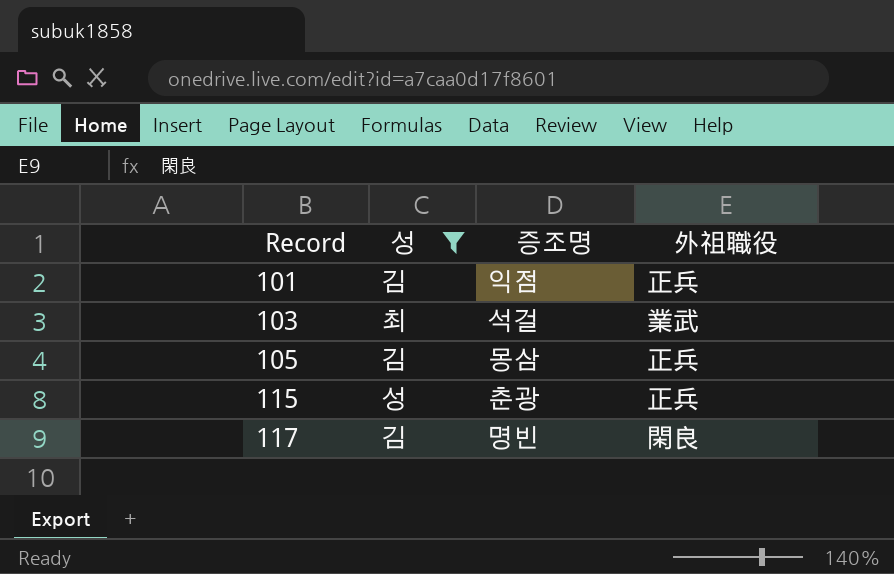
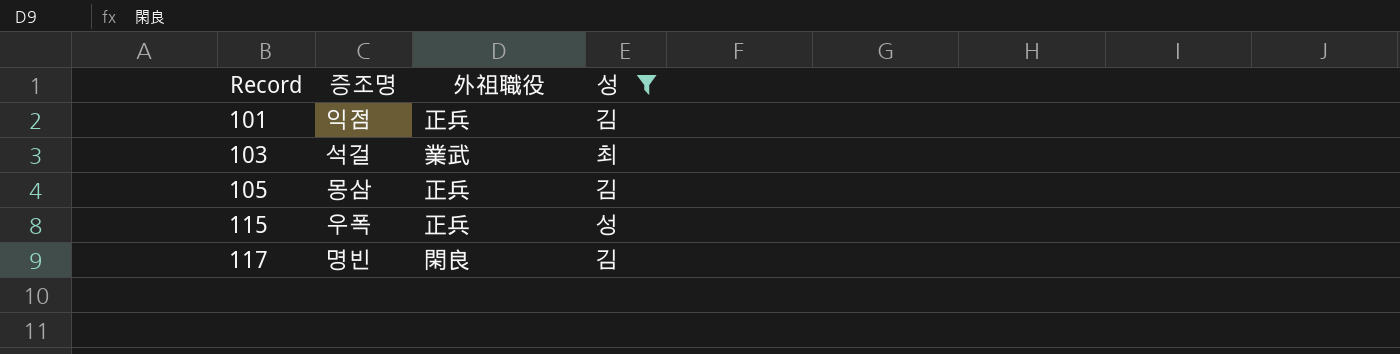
column 성 | position: 2 -> 4
115 | 증조명: 춘광 -> 우폭

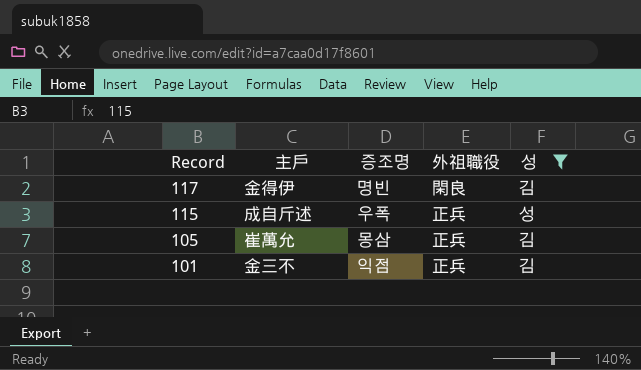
row order: Record ascending -> Record descending
column 主戶 | position: none -> 2
row 103: 석걸 | 業武 | 최 -> none

